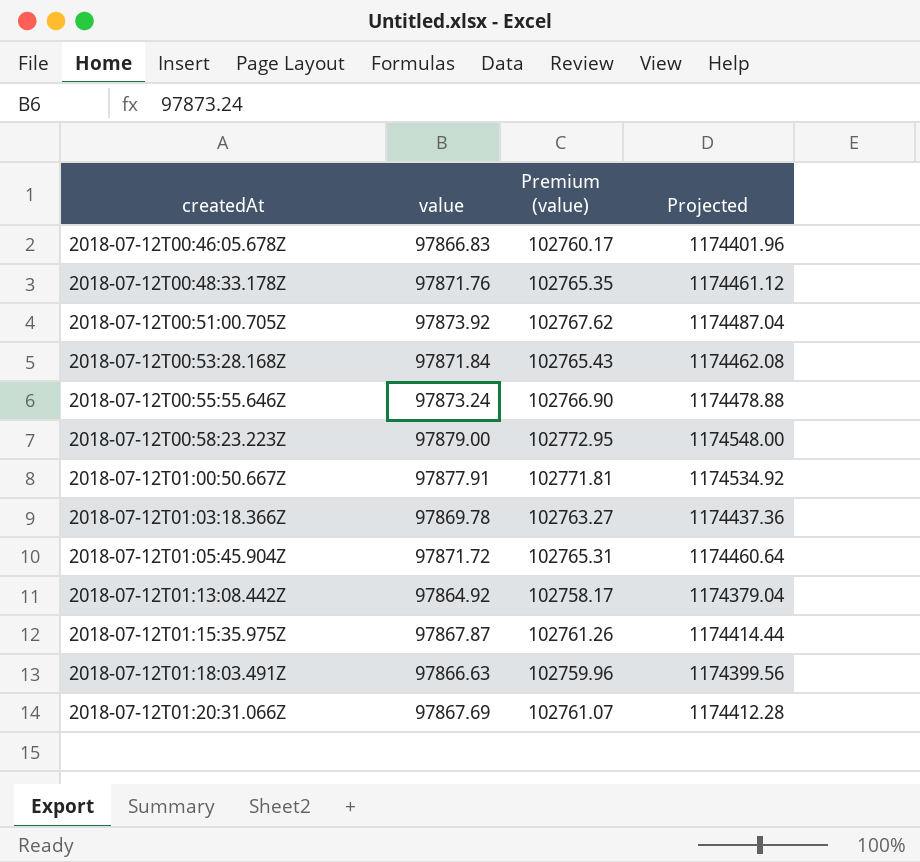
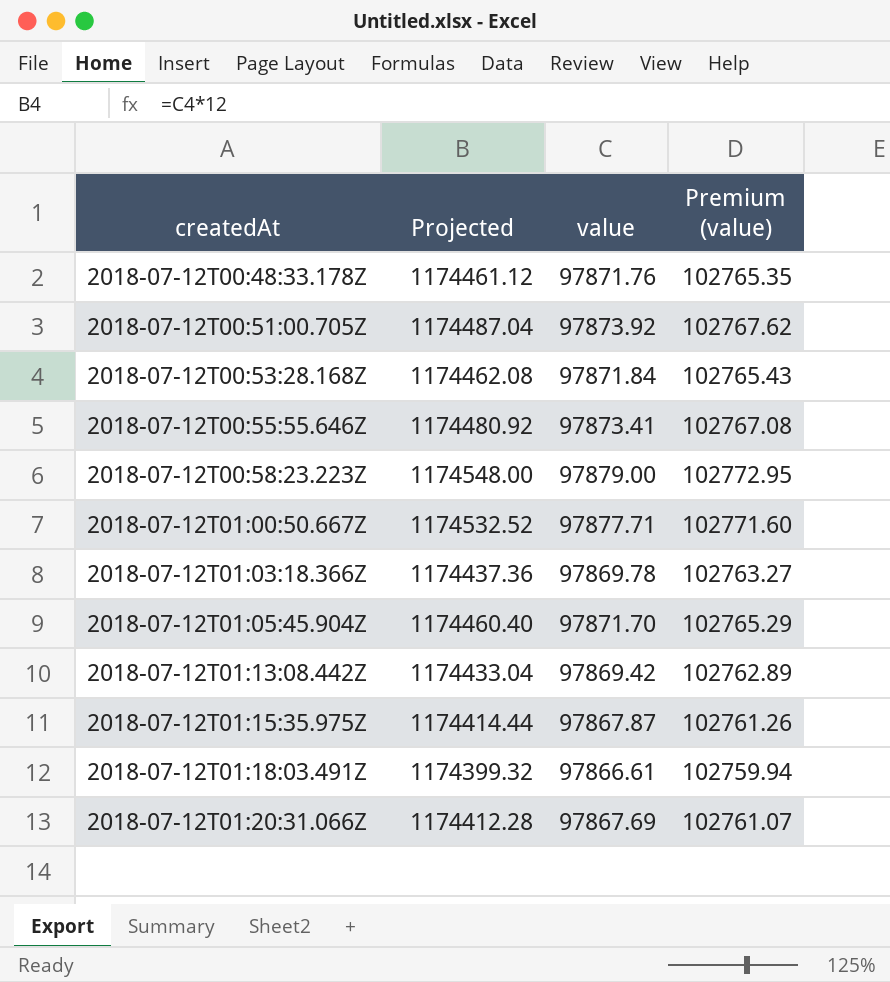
column Projected | position: 4 -> 2
row 2018-07-12T00:46:05.678Z: 97866.83 | 102760.17 | 1174401.96 -> none
2018-07-12T00:55:55.646Z | Projected: 1174478.88 -> 1174480.92
2018-07-12T00:55:55.646Z | value: 97873.24 -> 97873.41
2018-07-12T00:55:55.646Z | Premium (value): 102766.90 -> 102767.08
2018-07-12T01:00:50.667Z | Projected: 1174534.92 -> 1174532.52
2018-07-12T01:00:50.667Z | value: 97877.91 -> 97877.71
2018-07-12T01:00:50.667Z | Premium (value): 102771.81 -> 102771.60
2018-07-12T01:05:45.904Z | Projected: 1174460.64 -> 1174460.40
2018-07-12T01:05:45.904Z | value: 97871.72 -> 97871.70
2018-07-12T01:05:45.904Z | Premium (value): 102765.31 -> 102765.29
2018-07-12T01:13:08.442Z | Projected: 1174379.04 -> 1174433.04
2018-07-12T01:13:08.442Z | value: 97864.92 -> 97869.42
2018-07-12T01:13:08.442Z | Premium (value): 102758.17 -> 102762.89
2018-07-12T01:18:03.491Z | Projected: 1174399.56 -> 1174399.32
2018-07-12T01:18:03.491Z | value: 97866.63 -> 97866.61
2018-07-12T01:18:03.491Z | Premium (value): 102759.96 -> 102759.94

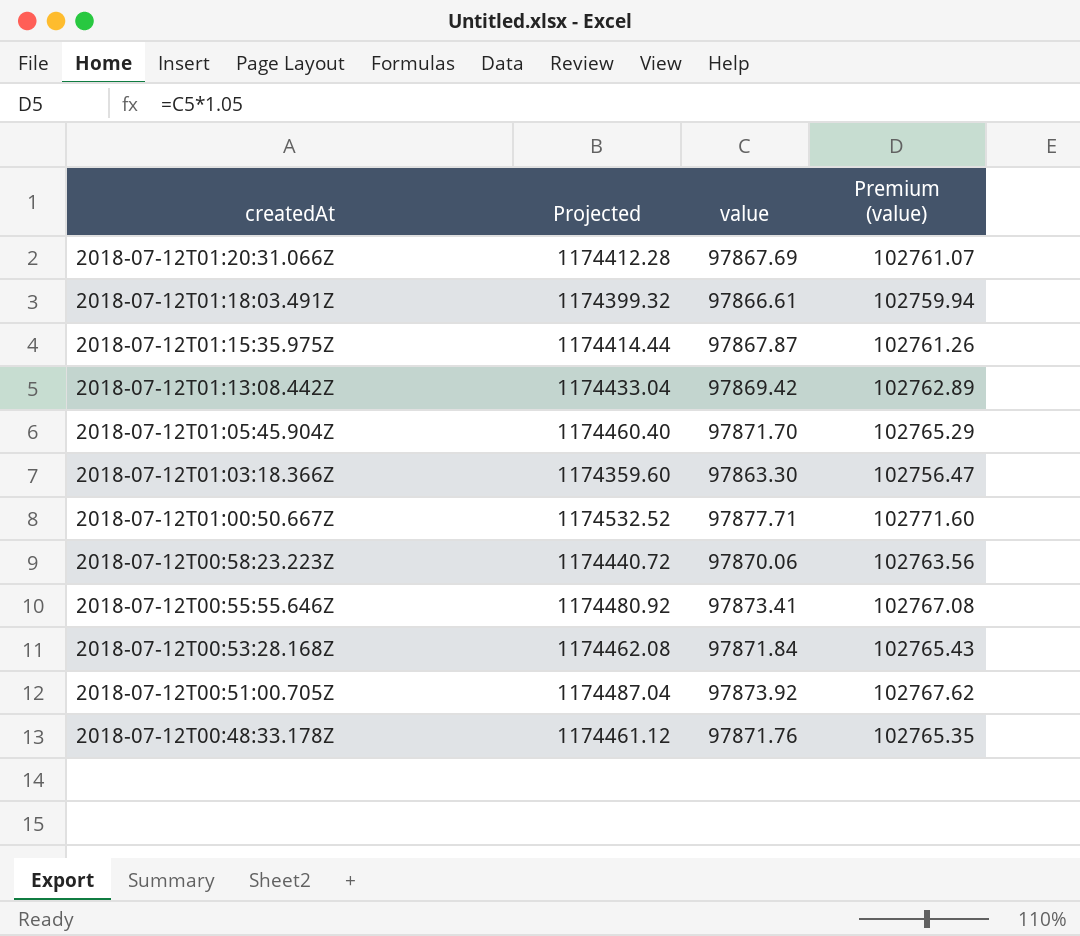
row order: createdAt ascending -> createdAt descending
2018-07-12T01:03:18.366Z | Projected: 1174437.36 -> 1174359.60
2018-07-12T01:03:18.366Z | value: 97869.78 -> 97863.30
2018-07-12T01:03:18.366Z | Premium (value): 102763.27 -> 102756.47
2018-07-12T00:58:23.223Z | Projected: 1174548.00 -> 1174440.72
2018-07-12T00:58:23.223Z | value: 97879.00 -> 97870.06
2018-07-12T00:58:23.223Z | Premium (value): 102772.95 -> 102763.56

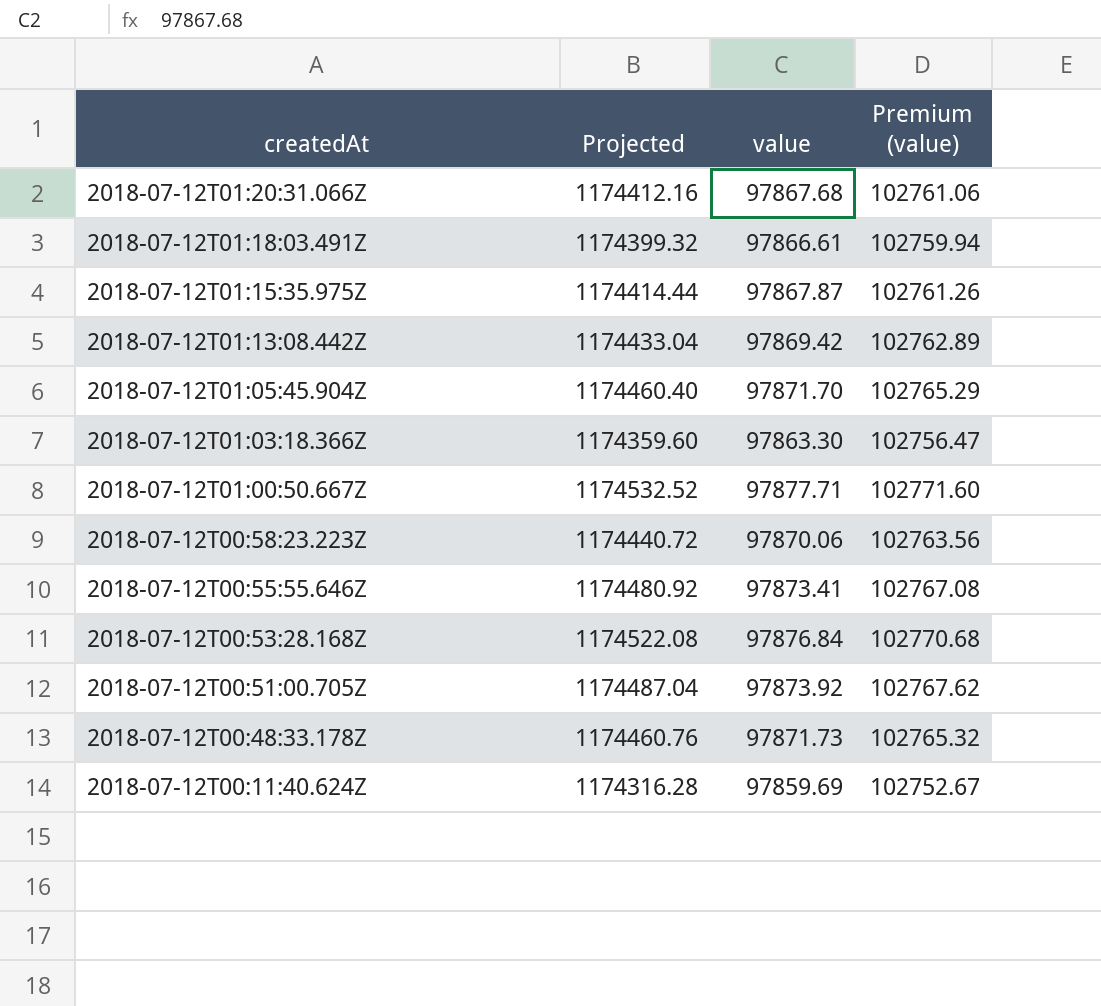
2018-07-12T01:20:31.066Z | Projected: 1174412.28 -> 1174412.16
2018-07-12T01:20:31.066Z | value: 97867.69 -> 97867.68
2018-07-12T01:20:31.066Z | Premium (value): 102761.07 -> 102761.06
2018-07-12T00:53:28.168Z | Projected: 1174462.08 -> 1174522.08
2018-07-12T00:53:28.168Z | value: 97871.84 -> 97876.84
2018-07-12T00:53:28.168Z | Premium (value): 102765.43 -> 102770.68
2018-07-12T00:48:33.178Z | Projected: 1174461.12 -> 1174460.76
2018-07-12T00:48:33.178Z | value: 97871.76 -> 97871.73
2018-07-12T00:48:33.178Z | Premium (value): 102765.35 -> 102765.32
row 2018-07-12T00:11:40.624Z: none -> 1174316.28 | 97859.69 | 102752.67

